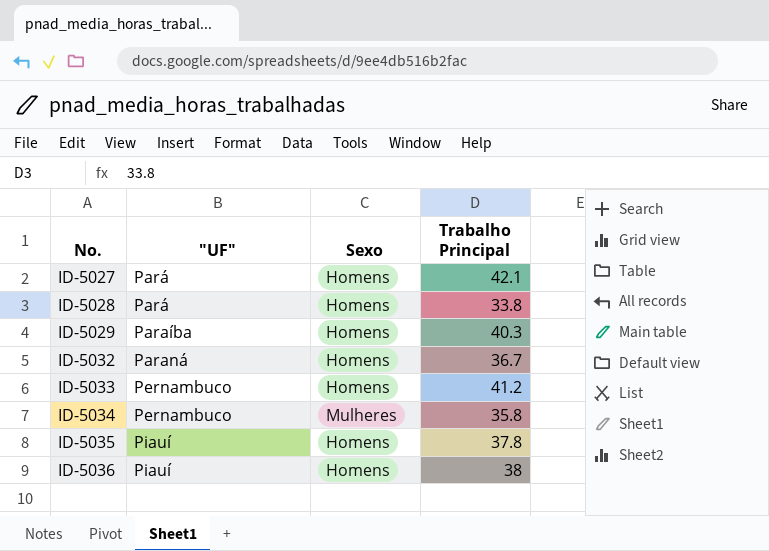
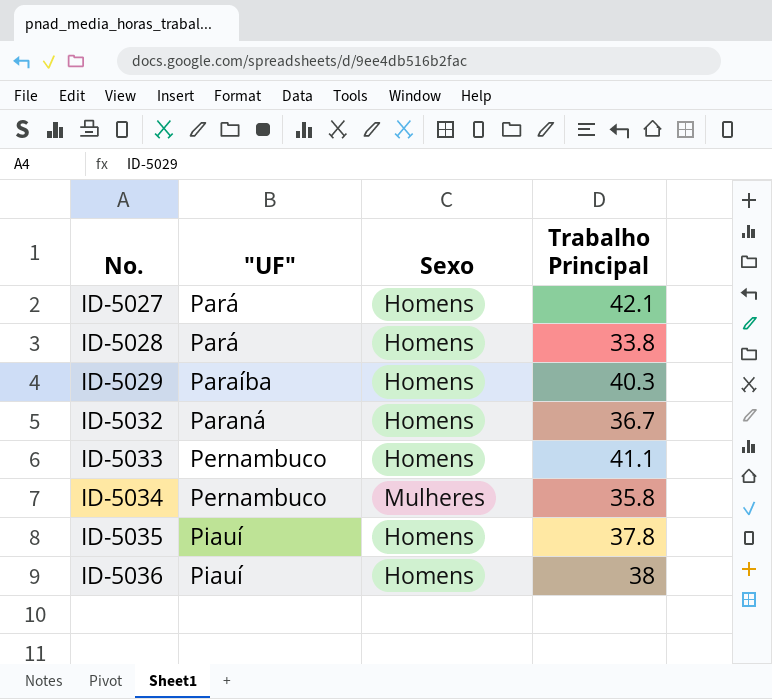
ID-5033 | Trabalho Principal: 41.2 -> 41.1

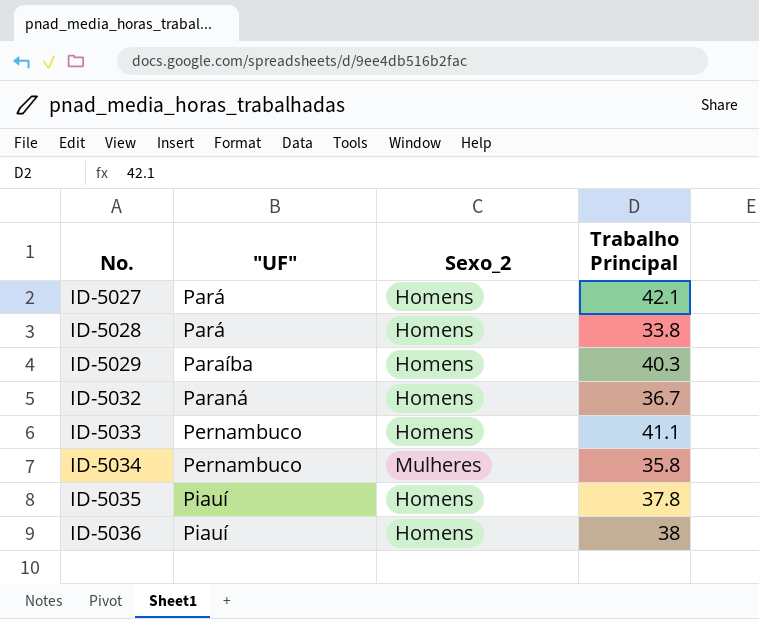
column name: Sexo -> Sexo_2

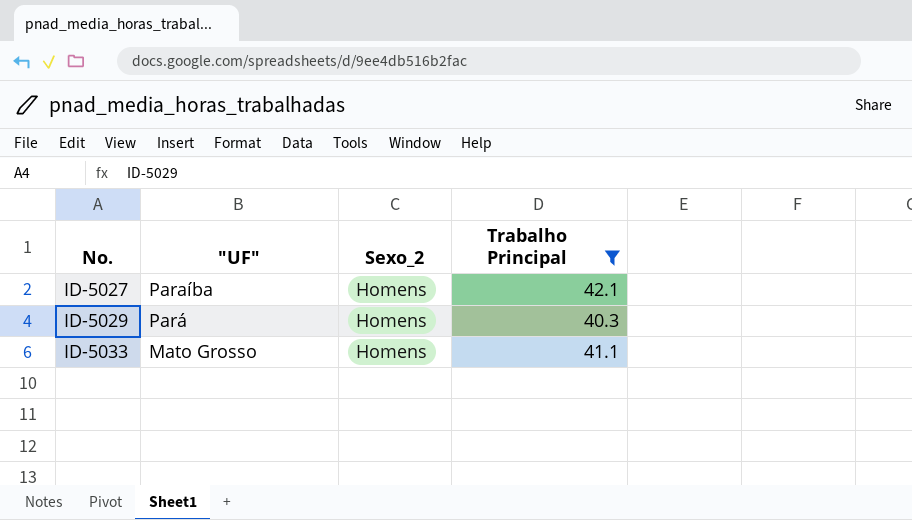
filter: none -> Trabalho Principal >= 40.3
ID-5027 | "UF": Pará -> Paraíba
ID-5029 | "UF": Paraíba -> Pará
ID-5033 | "UF": Pernambuco -> Mato Grosso

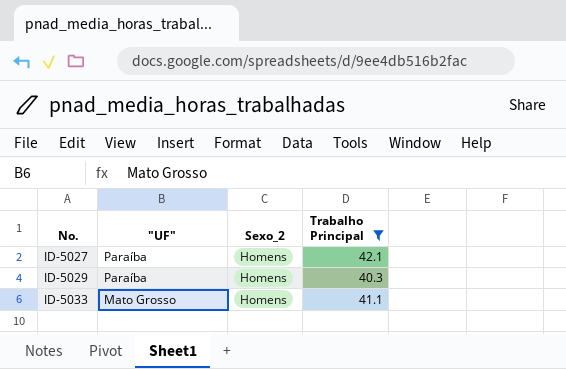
ID-5029 | "UF": Pará -> Paraíba

